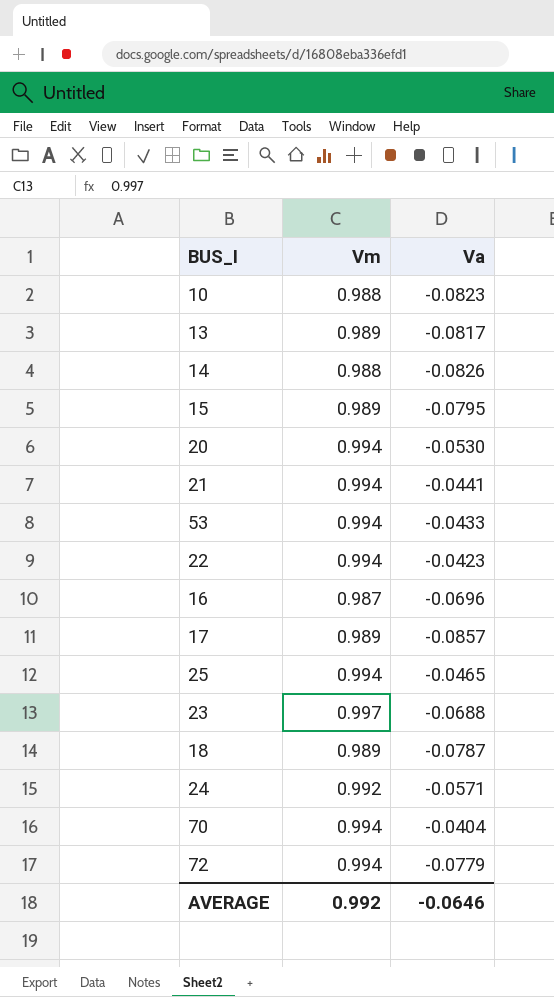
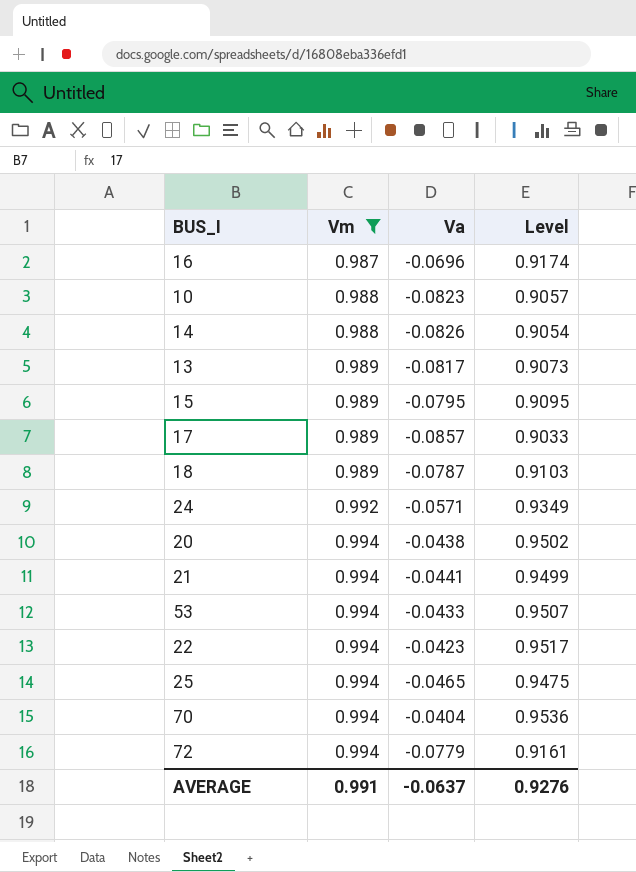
filter: none -> Vm != 0.997
row order: none -> Vm ascending
column Level | formula: none -> [Vm] + [Va]
20 | Va: -0.0530 -> -0.0438
AVERAGE | Vm: 0.992 -> 0.991
AVERAGE | Va: -0.0646 -> -0.0637

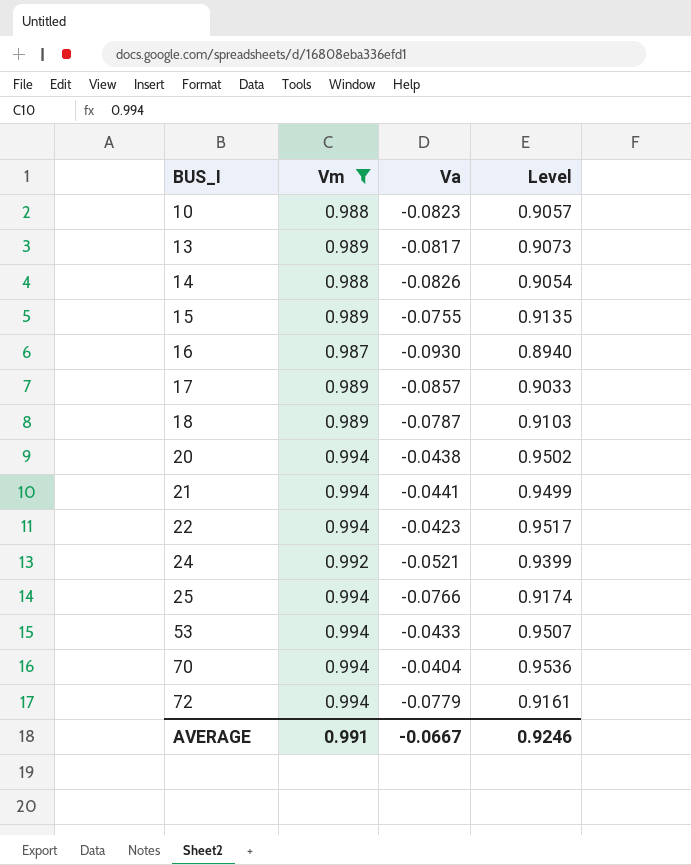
row order: Vm ascending -> BUS_I ascending
15 | Va: -0.0795 -> -0.0755
15 | Level: 0.9095 -> 0.9135
16 | Va: -0.0696 -> -0.0930
16 | Level: 0.9174 -> 0.8940
24 | Va: -0.0571 -> -0.0521
24 | Level: 0.9349 -> 0.9399
25 | Va: -0.0465 -> -0.0766
25 | Level: 0.9475 -> 0.9174
AVERAGE | Va: -0.0637 -> -0.0667
AVERAGE | Level: 0.9276 -> 0.9246

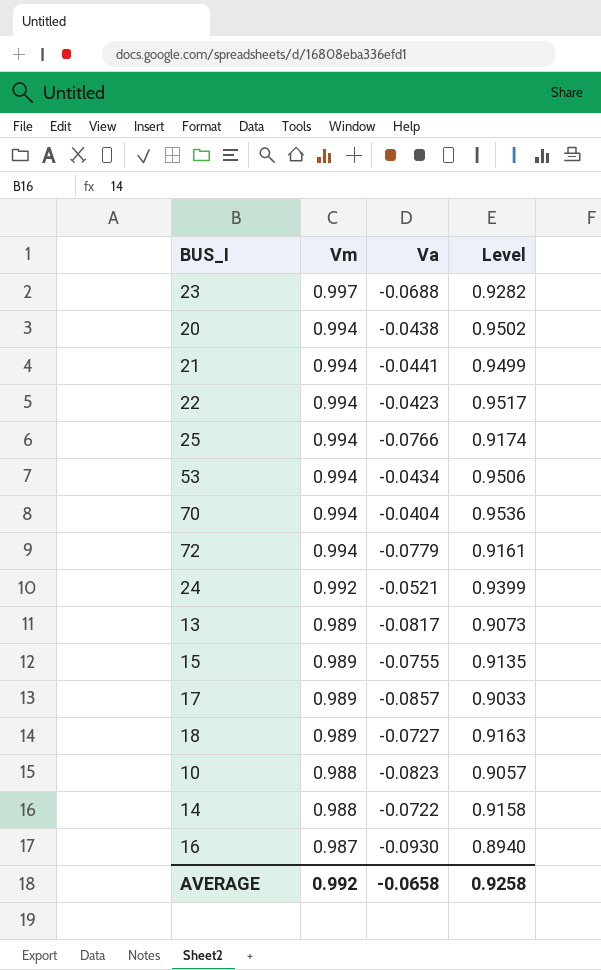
filter: Vm != 0.997 -> none
row order: BUS_I ascending -> Vm descending
53 | Va: -0.0433 -> -0.0434
53 | Level: 0.9507 -> 0.9506
18 | Va: -0.0787 -> -0.0727
18 | Level: 0.9103 -> 0.9163
14 | Va: -0.0826 -> -0.0722
14 | Level: 0.9054 -> 0.9158
AVERAGE | Vm: 0.991 -> 0.992
AVERAGE | Va: -0.0667 -> -0.0658
AVERAGE | Level: 0.9246 -> 0.9258

